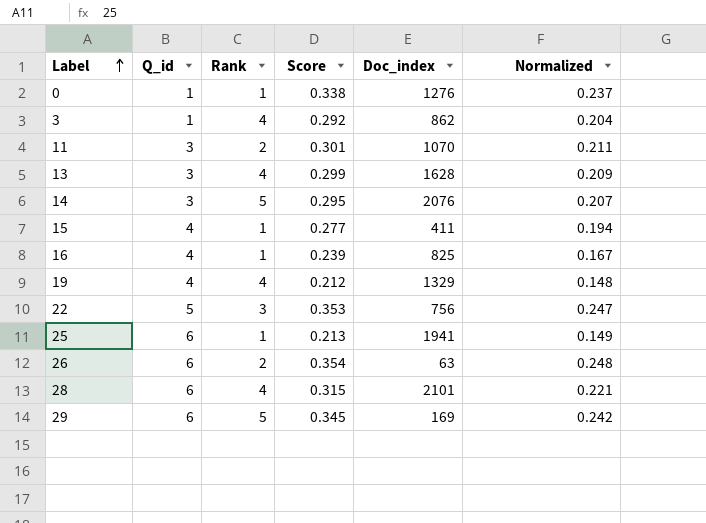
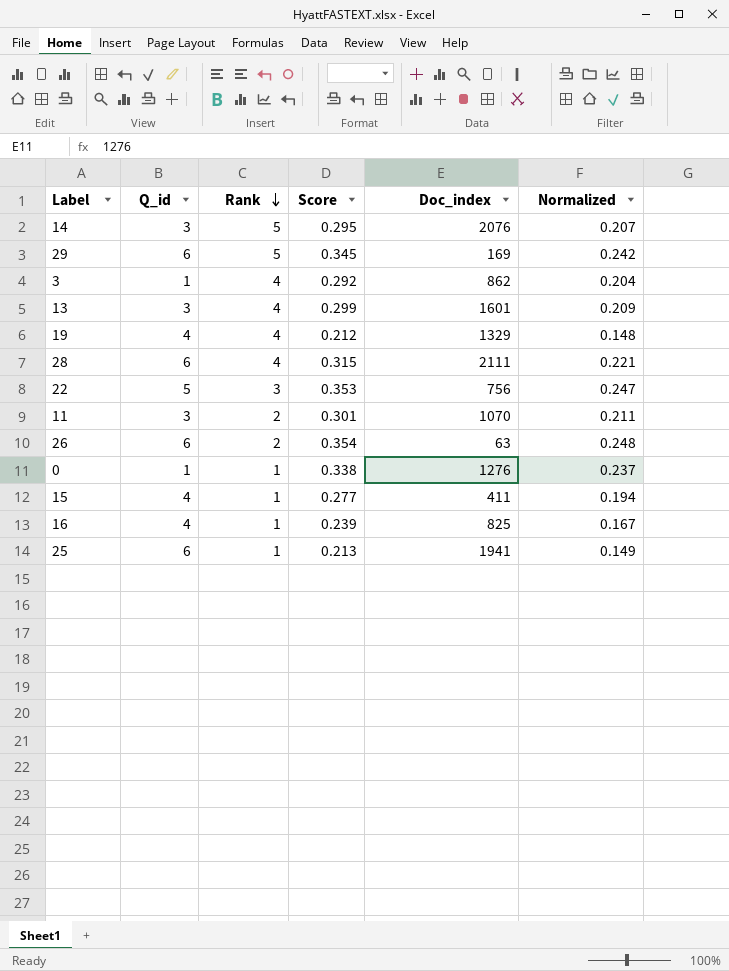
row order: Label ascending -> Rank descending
13 | Doc_index: 1628 -> 1601
28 | Doc_index: 2101 -> 2111

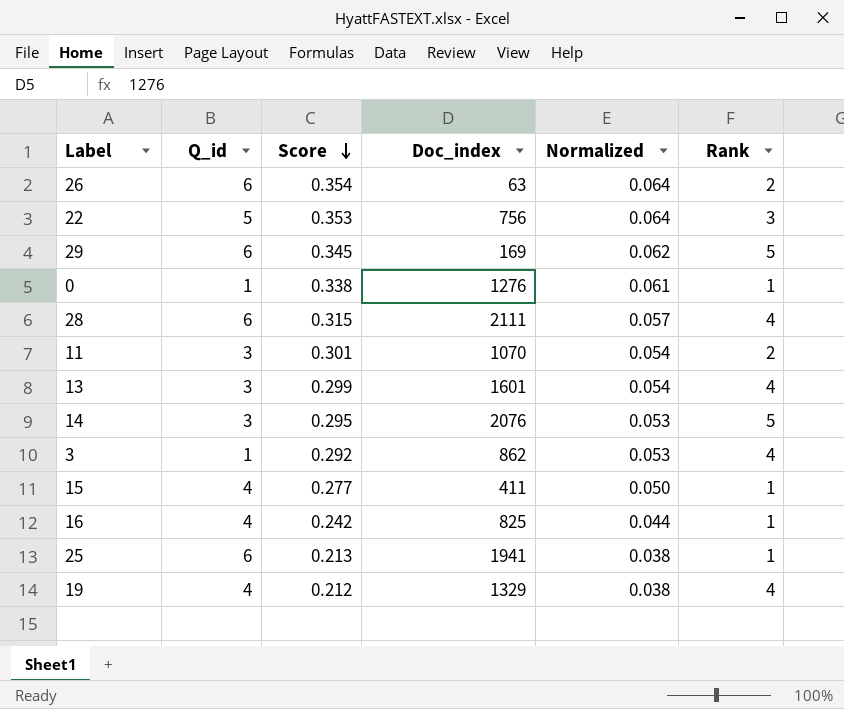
row order: Rank descending -> Score descending
column Normalized | formula: [Score] * 0.7 -> [Score] * 0.18
column Rank | position: 3 -> 6
16 | Score: 0.239 -> 0.242

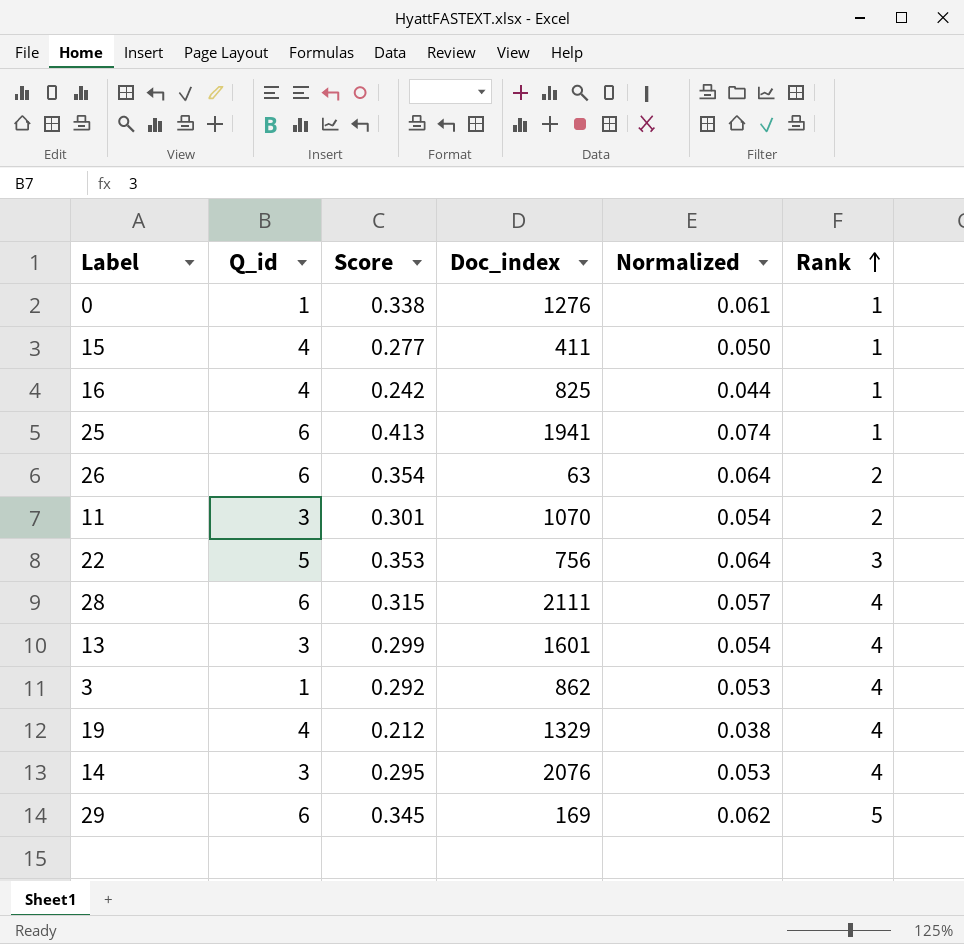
row order: Score descending -> Rank ascending
25 | Score: 0.213 -> 0.413
25 | Normalized: 0.038 -> 0.074
14 | Rank: 5 -> 4

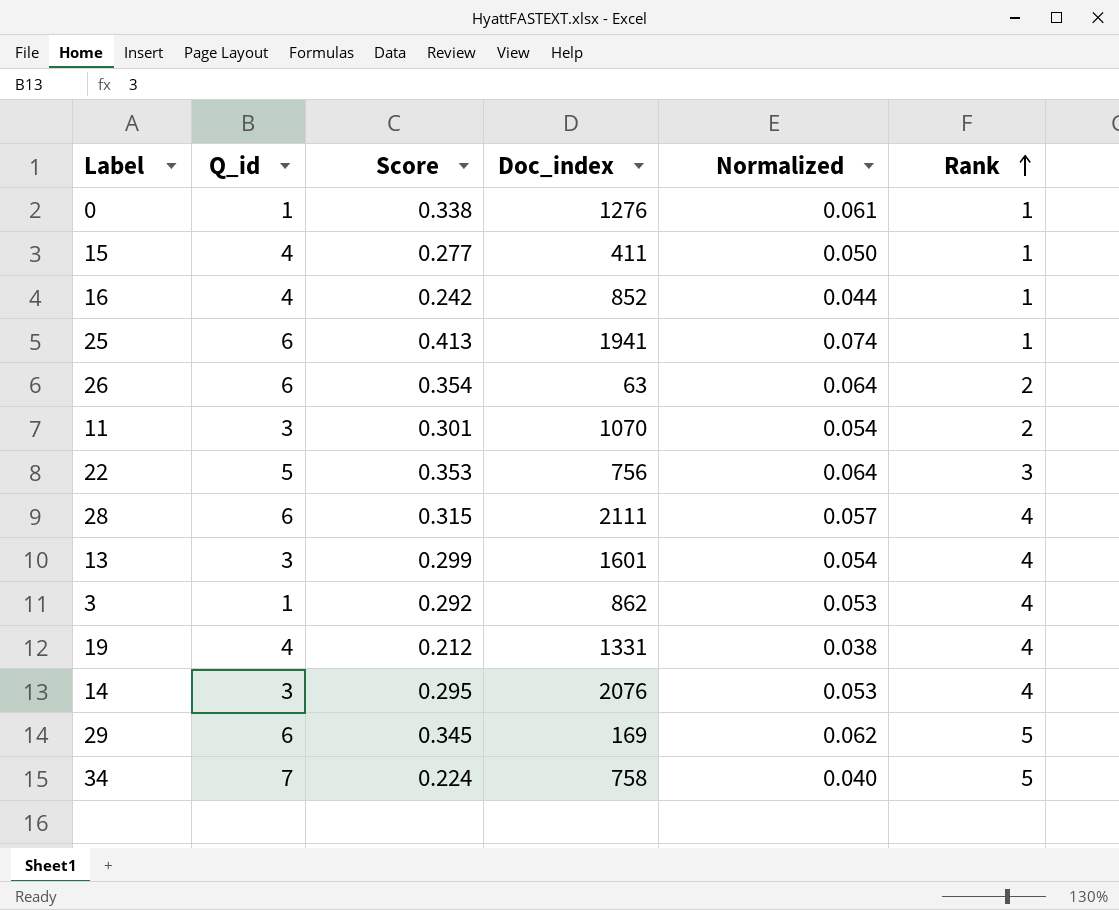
16 | Doc_index: 825 -> 852
19 | Doc_index: 1329 -> 1331
row 34: none -> 7 | 0.224 | 758 | 0.040 | 5

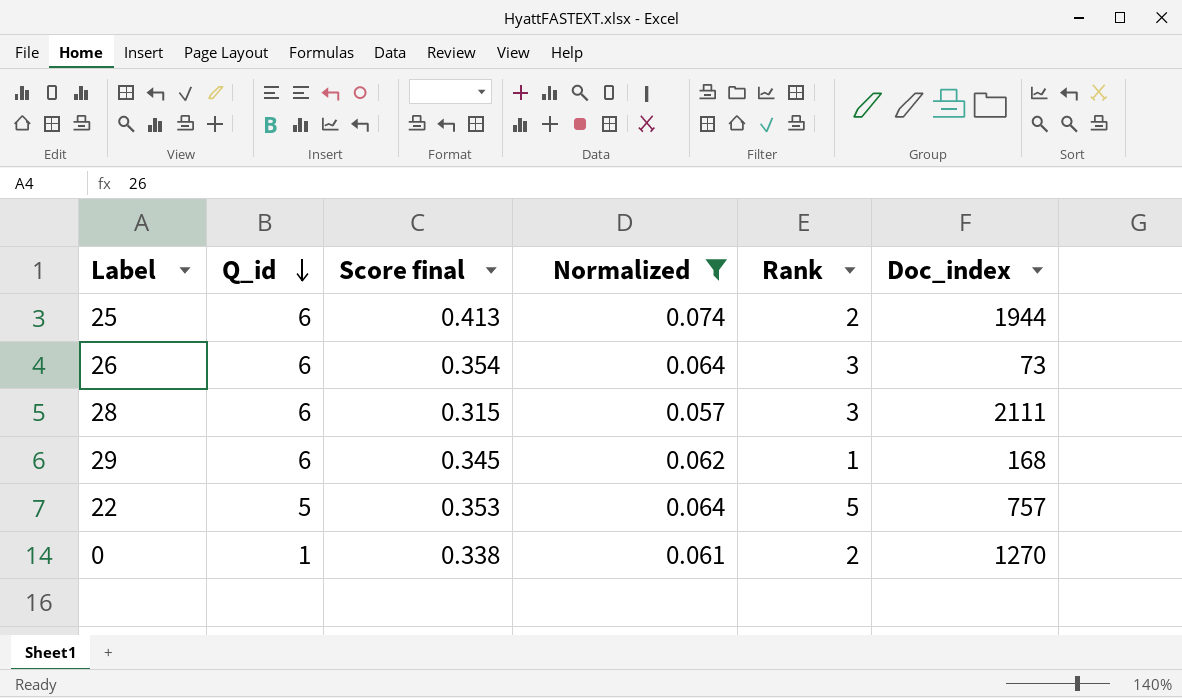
filter: none -> Normalized >= 0.057
row order: Rank ascending -> Q_id descending
column name: Score -> Score final
column Doc_index | position: 4 -> 6
25 | Rank: 1 -> 2
25 | Doc_index: 1941 -> 1944
26 | Rank: 2 -> 3
26 | Doc_index: 63 -> 73
28 | Rank: 4 -> 3
29 | Rank: 5 -> 1
29 | Doc_index: 169 -> 168
22 | Rank: 3 -> 5
22 | Doc_index: 756 -> 757
0 | Rank: 1 -> 2
0 | Doc_index: 1276 -> 1270

